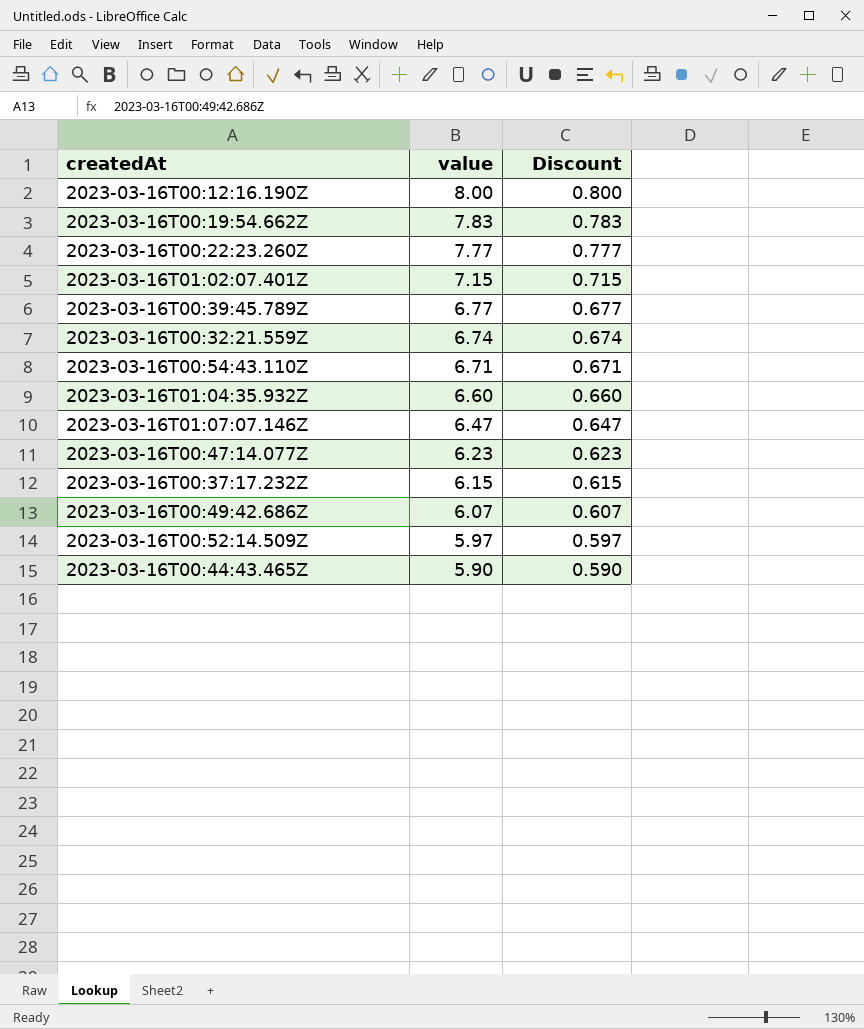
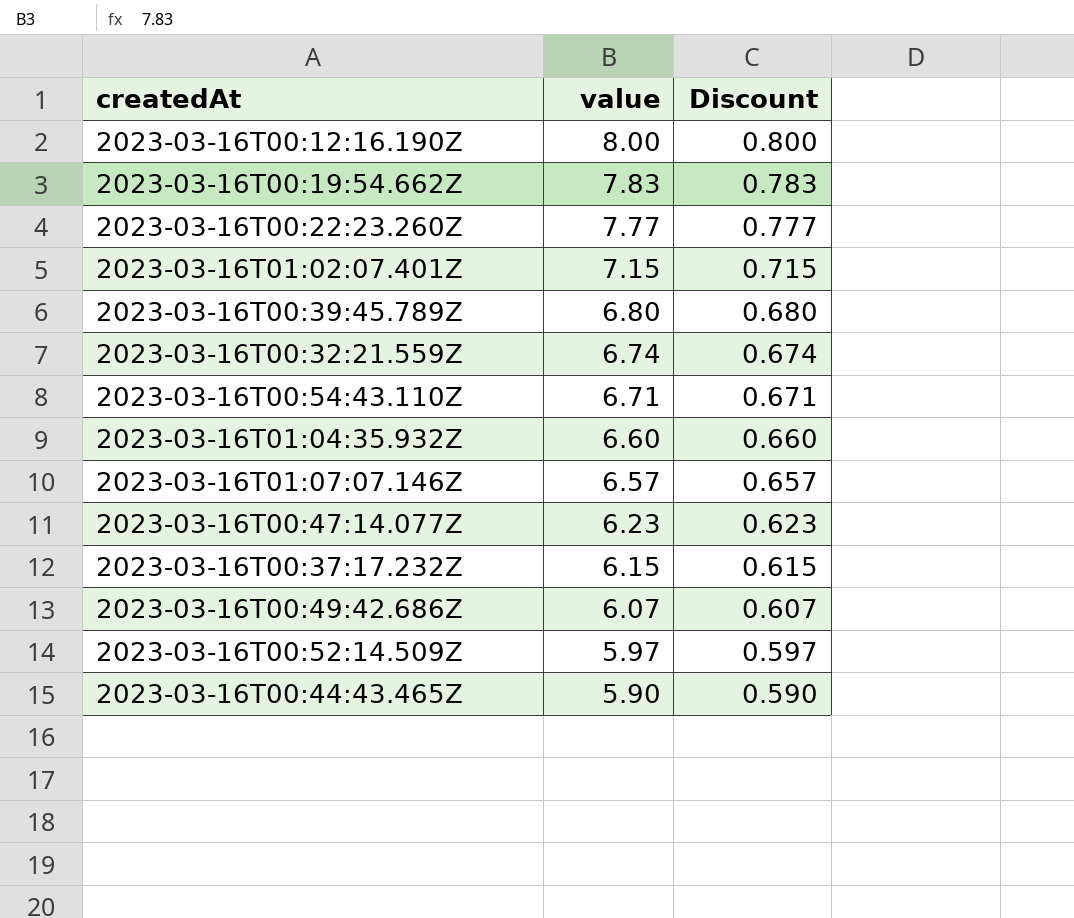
2023-03-16T00:39:45.789Z | value: 6.77 -> 6.80
2023-03-16T00:39:45.789Z | Discount: 0.677 -> 0.680
2023-03-16T01:07:07.146Z | value: 6.47 -> 6.57
2023-03-16T01:07:07.146Z | Discount: 0.647 -> 0.657

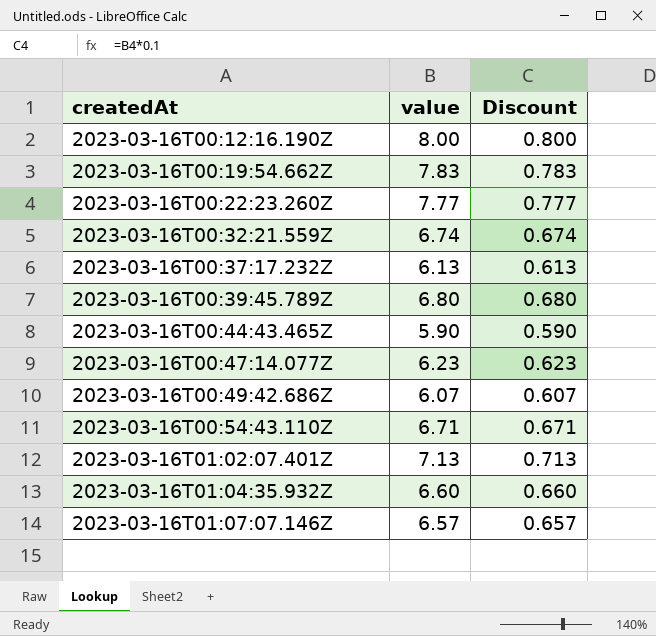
row order: value descending -> createdAt ascending
row 2023-03-16T00:52:14.509Z: 5.97 | 0.597 -> none
2023-03-16T00:37:17.232Z | value: 6.15 -> 6.13
2023-03-16T00:37:17.232Z | Discount: 0.615 -> 0.613
2023-03-16T01:02:07.401Z | value: 7.15 -> 7.13
2023-03-16T01:02:07.401Z | Discount: 0.715 -> 0.713

